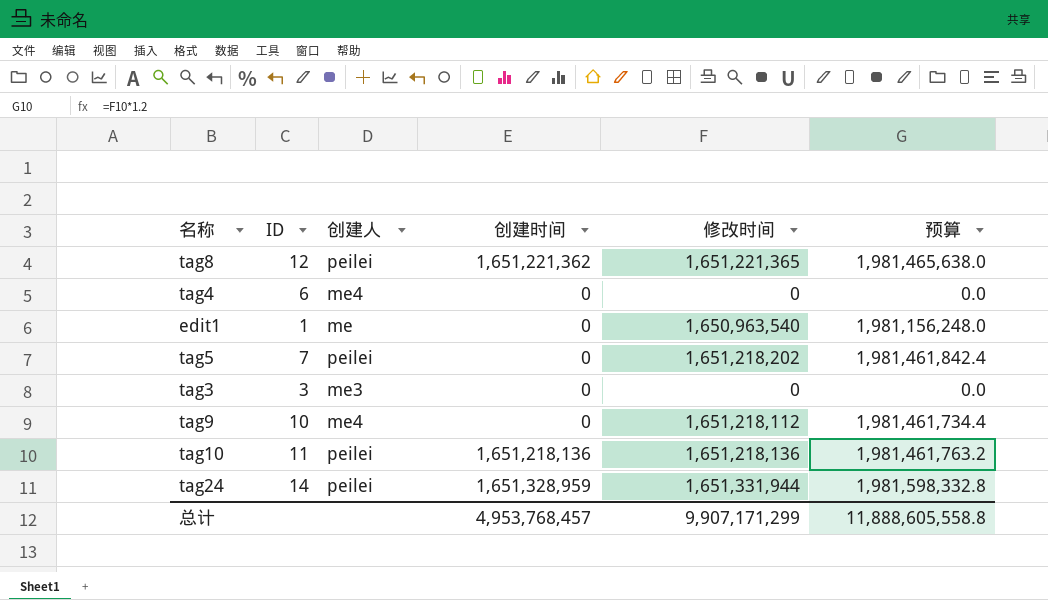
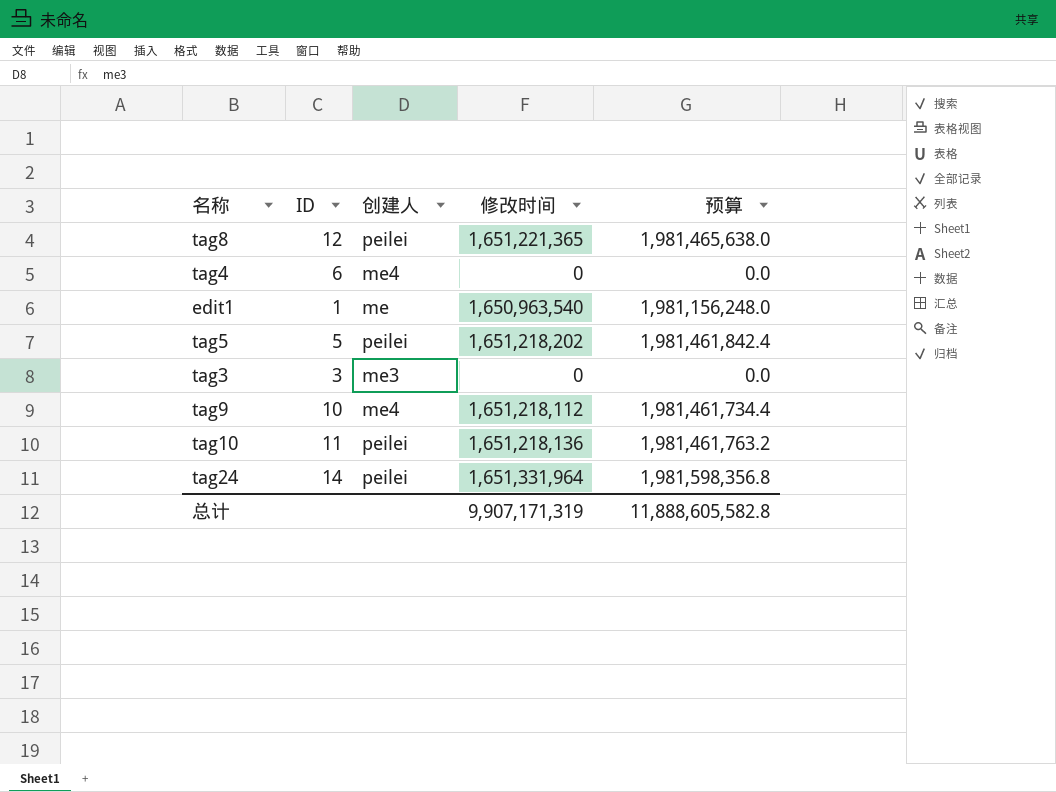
column 创建时间 | position: 4 -> none
tag5 | ID: 7 -> 5
tag24 | 修改时间: 1,651,331,944 -> 1,651,331,964
tag24 | 预算: 1,981,598,332.8 -> 1,981,598,356.8
总计 | 修改时间: 9,907,171,299 -> 9,907,171,319
总计 | 预算: 11,888,605,558.8 -> 11,888,605,582.8

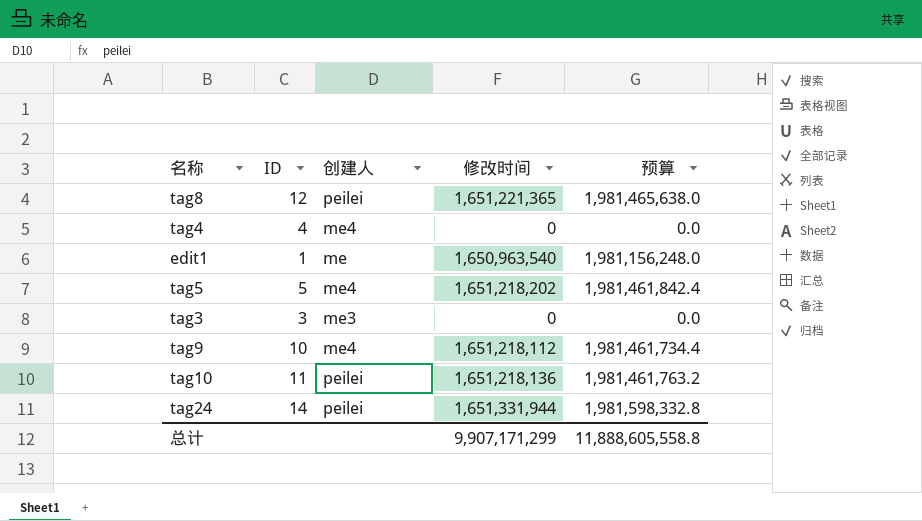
tag4 | ID: 6 -> 4
tag5 | 创建人: peilei -> me4
tag24 | 修改时间: 1,651,331,964 -> 1,651,331,944
tag24 | 预算: 1,981,598,356.8 -> 1,981,598,332.8
总计 | 修改时间: 9,907,171,319 -> 9,907,171,299
总计 | 预算: 11,888,605,582.8 -> 11,888,605,558.8

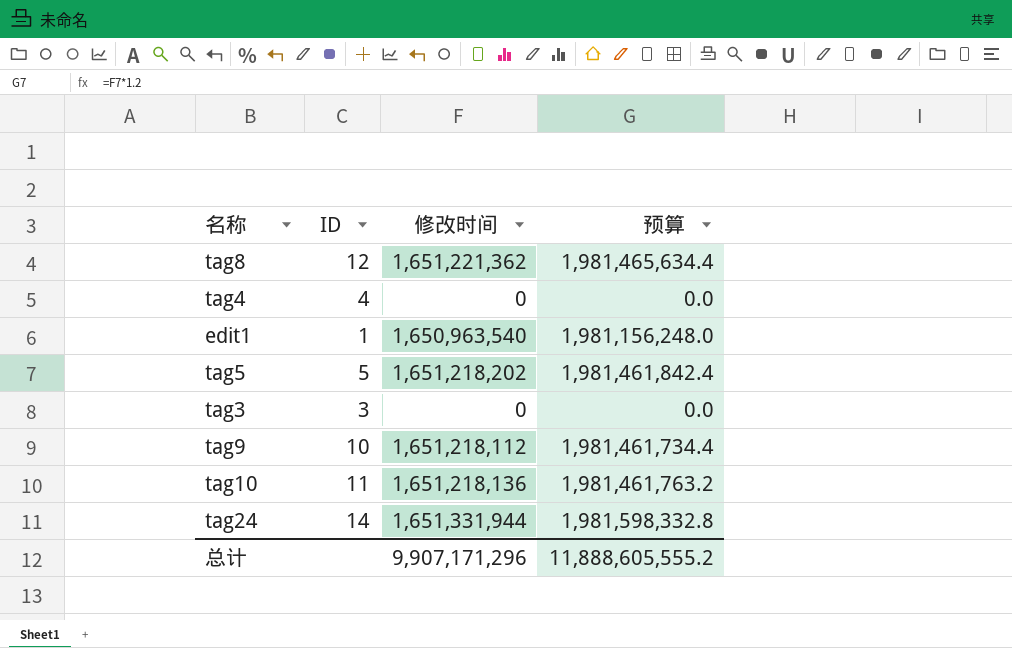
column 创建人 | position: 3 -> none
tag8 | 修改时间: 1,651,221,365 -> 1,651,221,362
tag8 | 预算: 1,981,465,638.0 -> 1,981,465,634.4
总计 | 修改时间: 9,907,171,299 -> 9,907,171,296
总计 | 预算: 11,888,605,558.8 -> 11,888,605,555.2

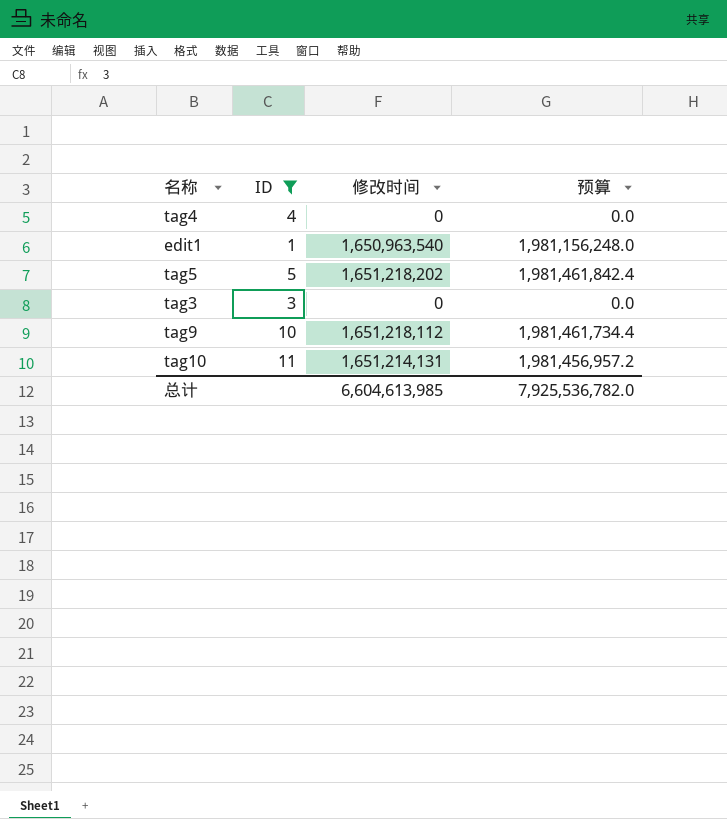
filter: none -> ID <= 11
tag10 | 修改时间: 1,651,218,136 -> 1,651,214,131
tag10 | 预算: 1,981,461,763.2 -> 1,981,456,957.2
总计 | 修改时间: 9,907,171,296 -> 6,604,613,985
总计 | 预算: 11,888,605,555.2 -> 7,925,536,782.0

